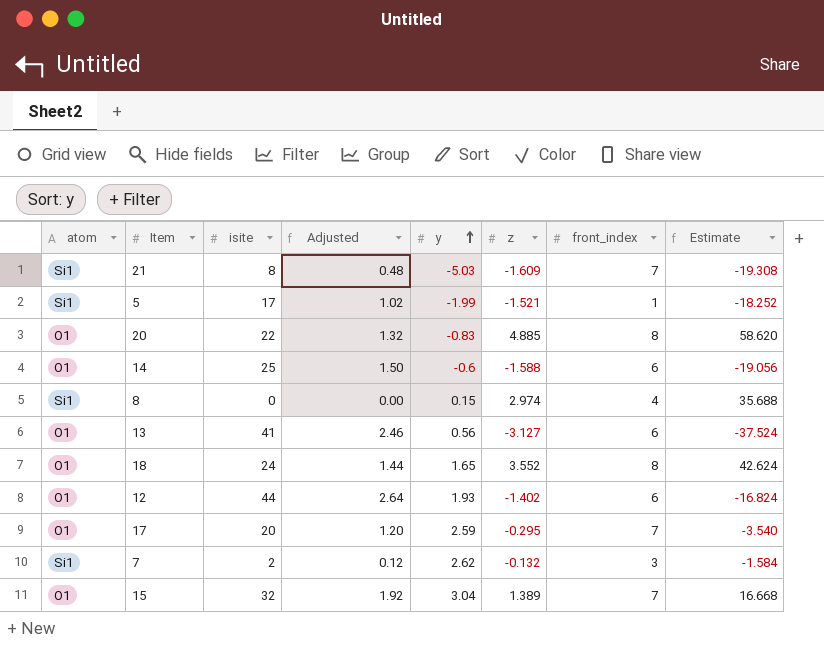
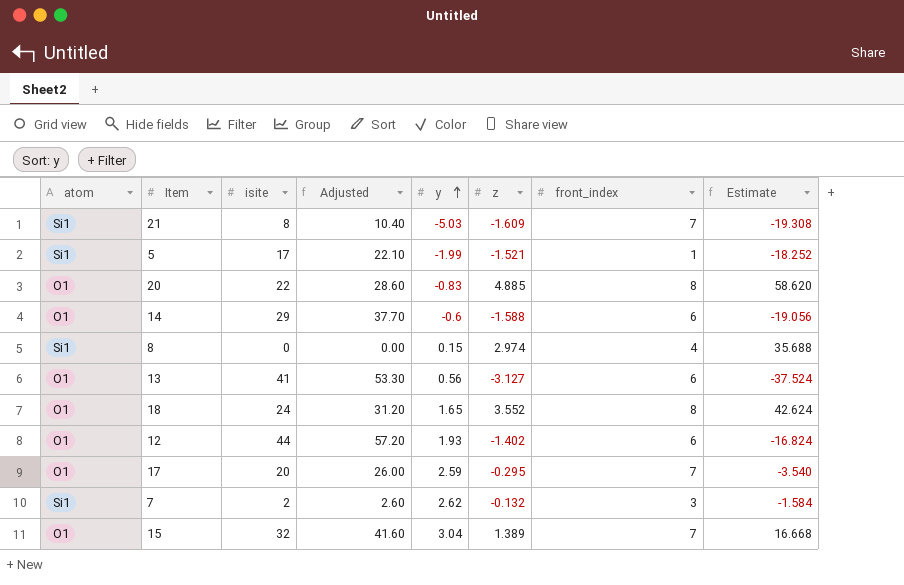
column Adjusted | formula: [isite] * 0.06 -> [isite] * 1.3
14 | isite: 25 -> 29

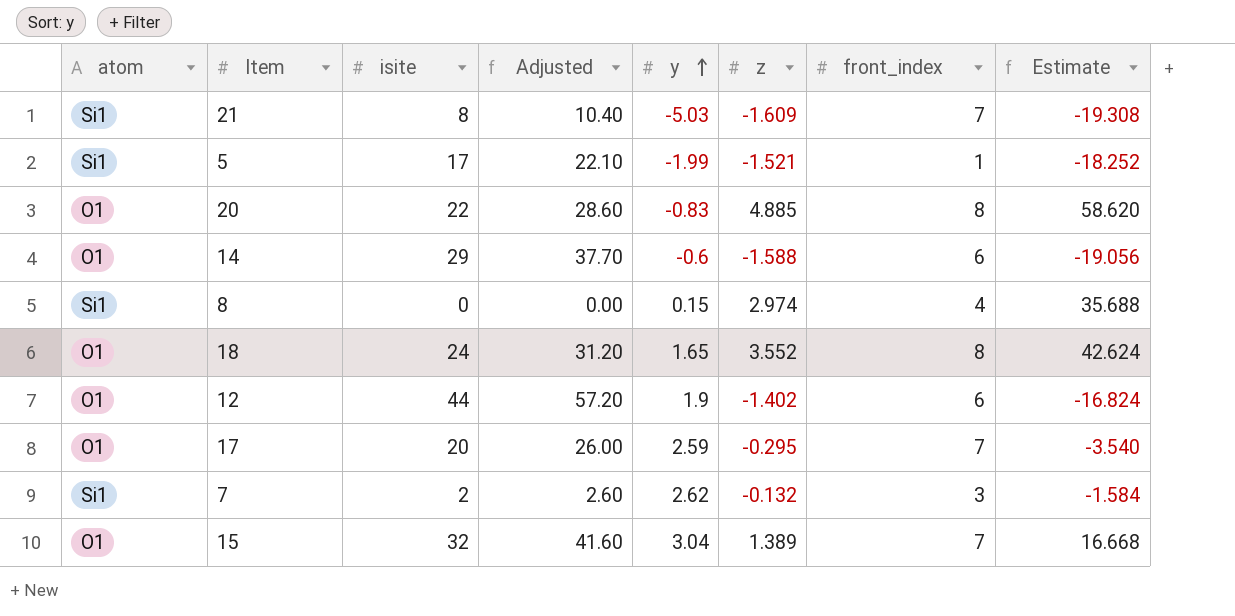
row 13: O1 | 41 | 53.30 | 0.56 | -3.127 | 6 | -37.524 -> none
12 | y: 1.93 -> 1.9

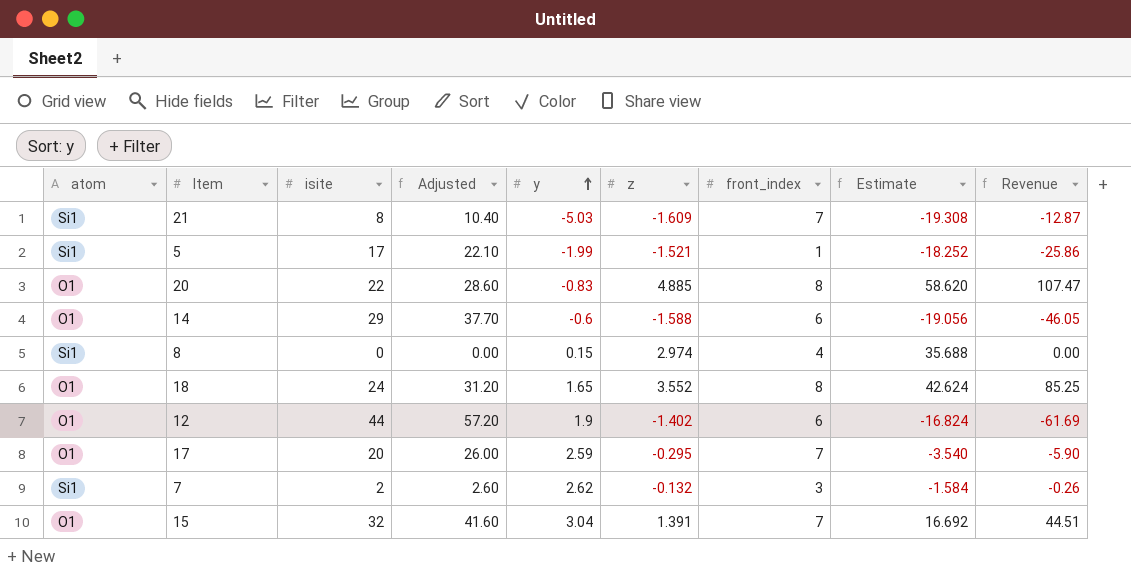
column Revenue | formula: none -> [isite] * [z]
15 | z: 1.389 -> 1.391
15 | Estimate: 16.668 -> 16.692

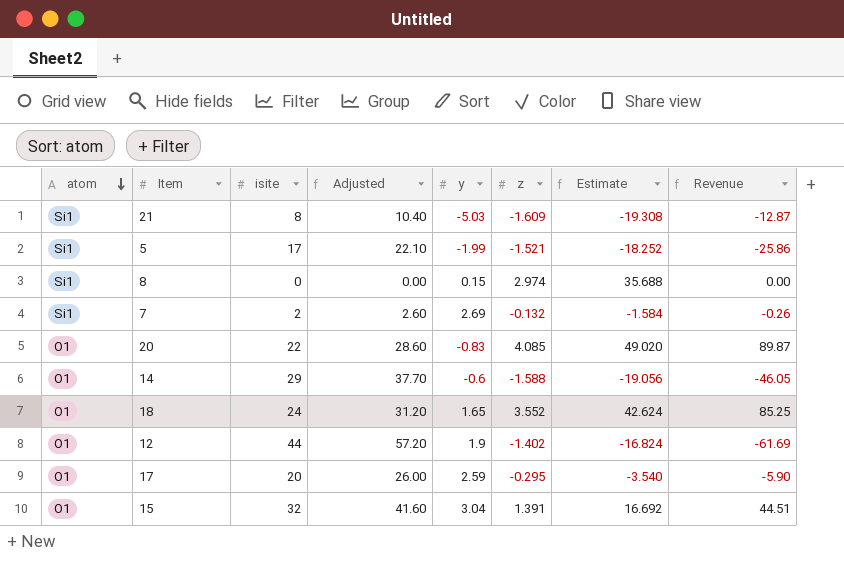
row order: y ascending -> atom descending
column front_index | position: 7 -> none
7 | y: 2.62 -> 2.69
20 | z: 4.885 -> 4.085
20 | Estimate: 58.620 -> 49.020
20 | Revenue: 107.47 -> 89.87

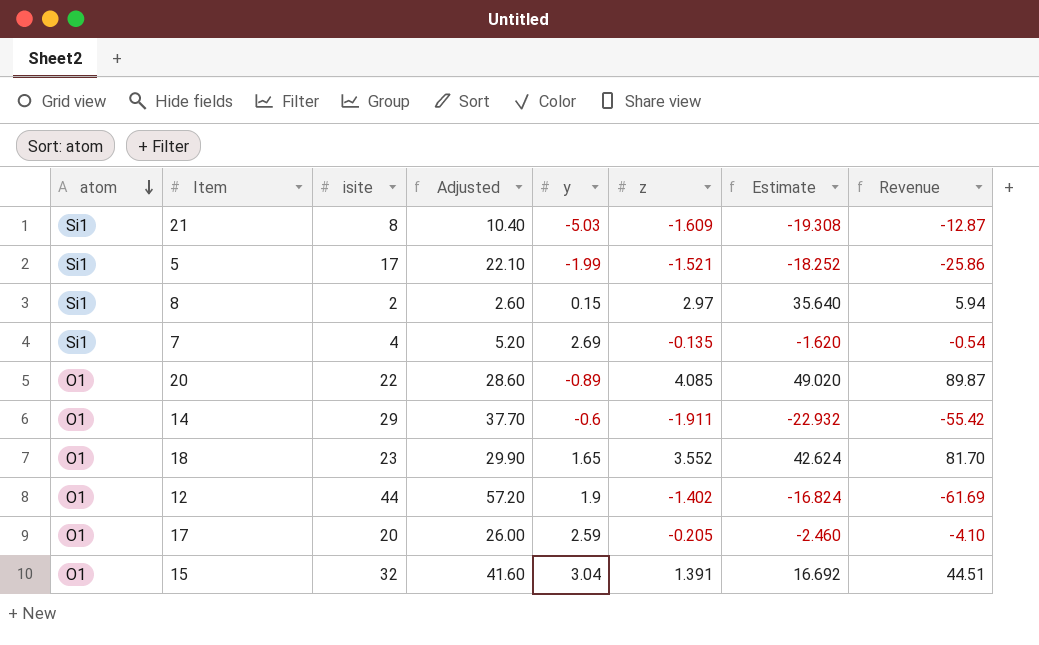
8 | isite: 0 -> 2
8 | Adjusted: 0.00 -> 2.60
8 | z: 2.974 -> 2.97
8 | Estimate: 35.688 -> 35.640
8 | Revenue: 0.00 -> 5.94
7 | isite: 2 -> 4
7 | Adjusted: 2.60 -> 5.20
7 | z: -0.132 -> -0.135
7 | Estimate: -1.584 -> -1.620
7 | Revenue: -0.26 -> -0.54
20 | y: -0.83 -> -0.89
14 | z: -1.588 -> -1.911
14 | Estimate: -19.056 -> -22.932
14 | Revenue: -46.05 -> -55.42
18 | isite: 24 -> 23
18 | Adjusted: 31.20 -> 29.90
18 | Revenue: 85.25 -> 81.70
17 | z: -0.295 -> -0.205
17 | Estimate: -3.540 -> -2.460
17 | Revenue: -5.90 -> -4.10

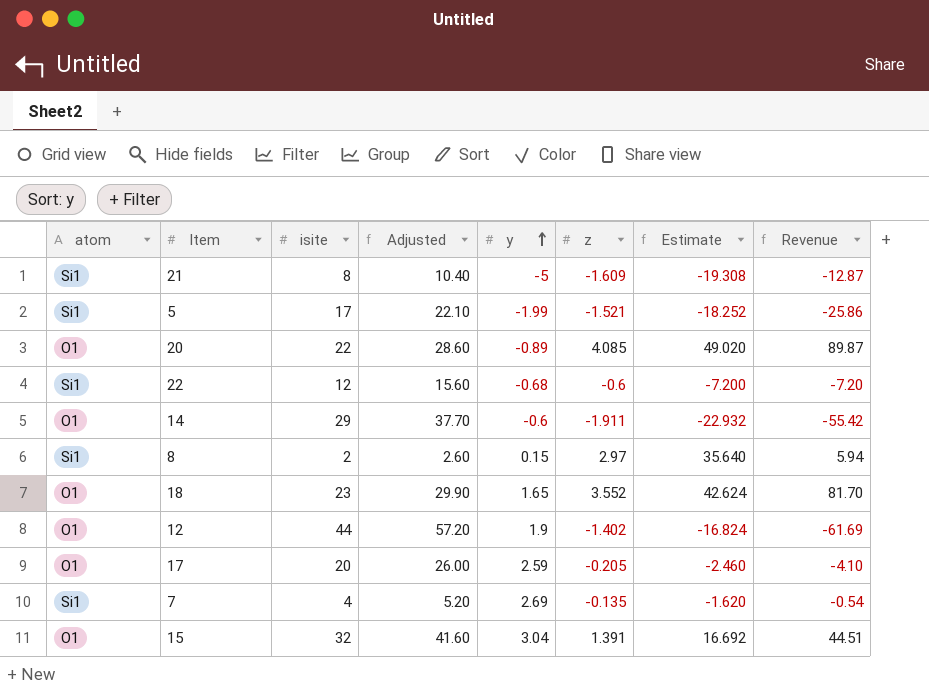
row order: atom descending -> y ascending
21 | y: -5.03 -> -5
row 22: none -> Si1 | 12 | 15.60 | -0.68 | -0.6 | -7.200 | -7.20

